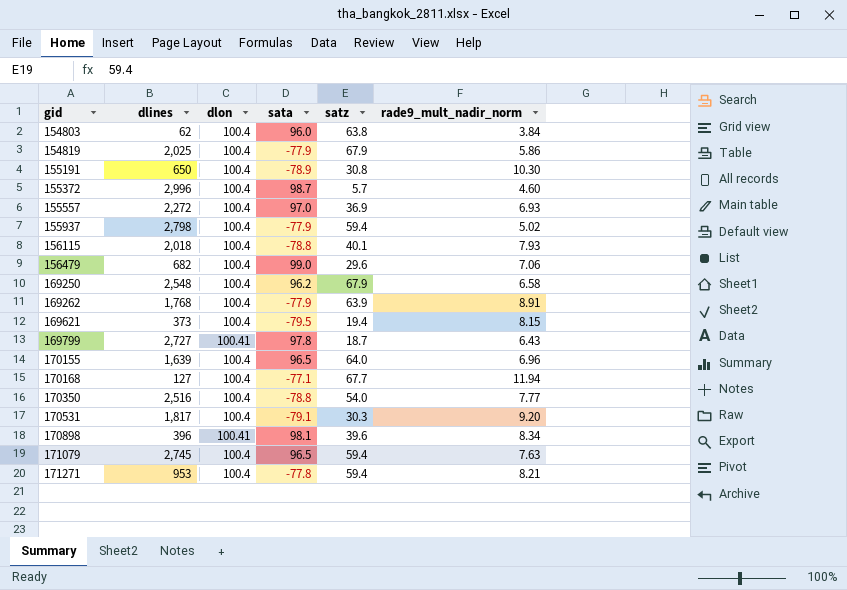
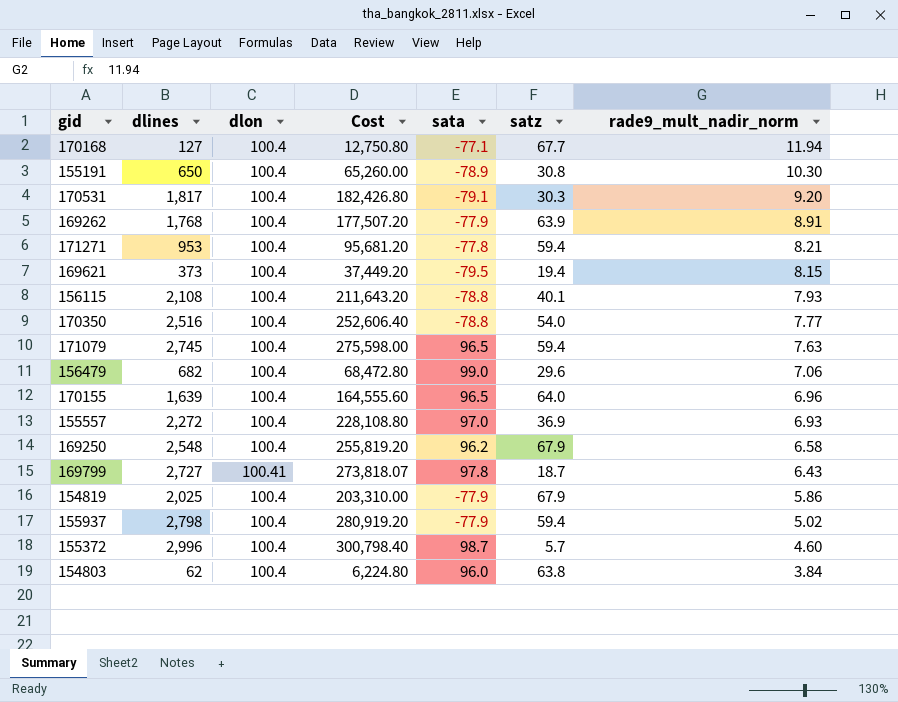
row order: gid ascending -> rade9_mult_nadir_norm descending
column Cost | formula: none -> [dlines] * [dlon]
row 170898: 396 | 100.41 | 98.1 | 39.6 | 8.34 -> none
156115 | dlines: 2,018 -> 2,108

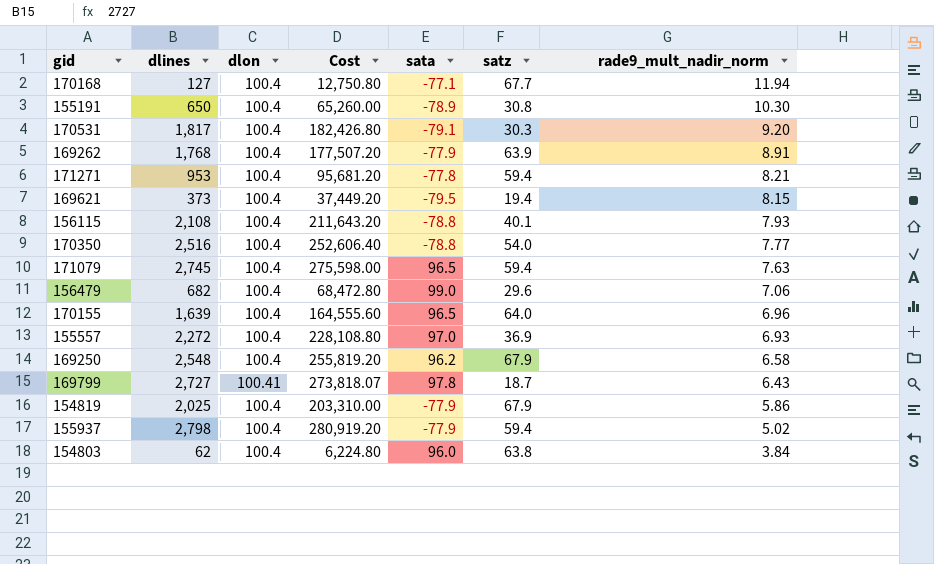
row 155372: 2,996 | 100.4 | 300,798.40 | 98.7 | 5.7 | 4.60 -> none

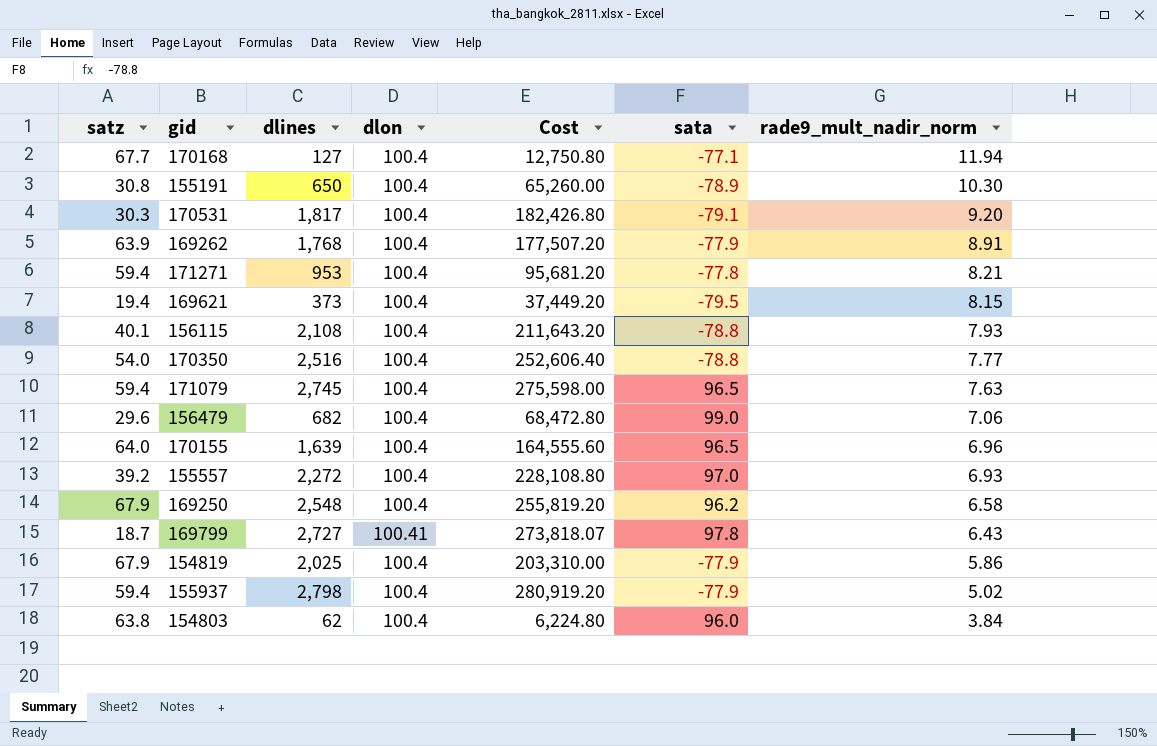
column satz | position: 6 -> 1
155557 | satz: 36.9 -> 39.2

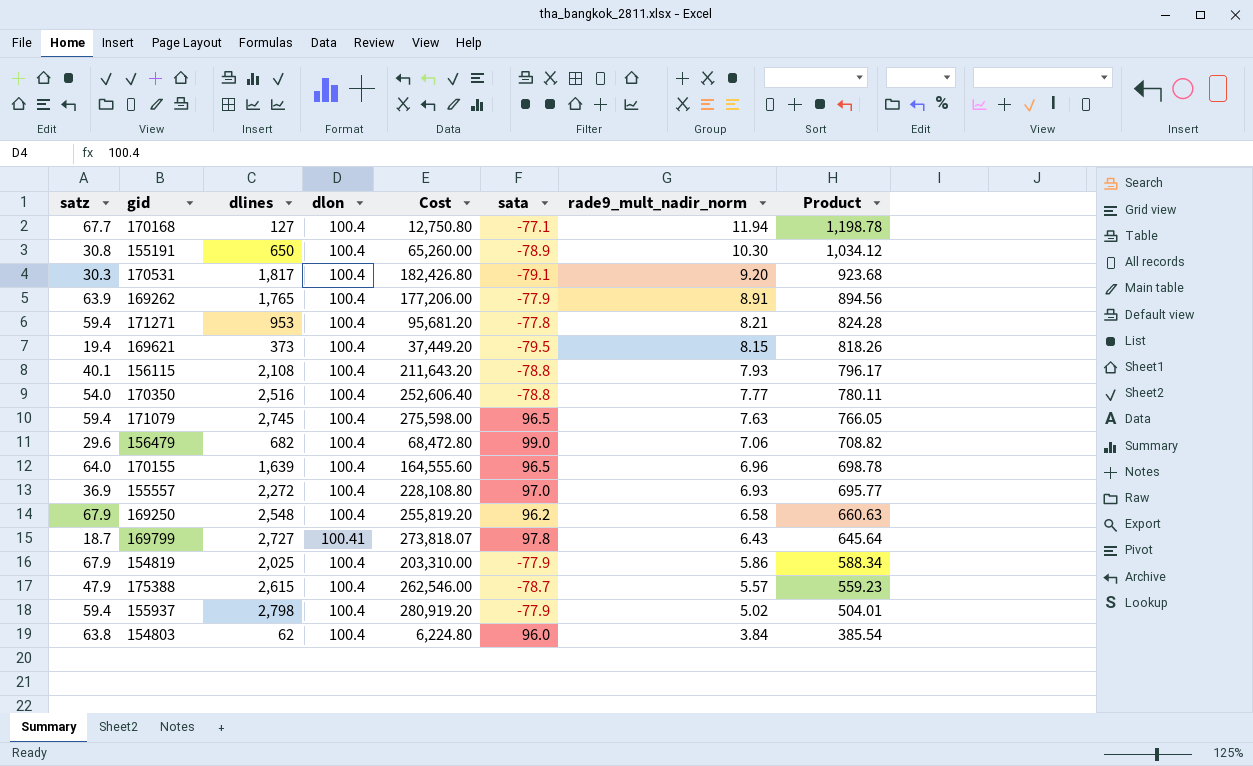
column Product | formula: none -> [dlon] * [rade9_mult_nadir_norm]
169262 | dlines: 1,768 -> 1,765
169262 | Cost: 177,507.20 -> 177,206.00
155557 | satz: 39.2 -> 36.9
row 175388: none -> 47.9 | 2,615 | 100.4 | 262,546.00 | -78.7 | 5.57 | 559.23

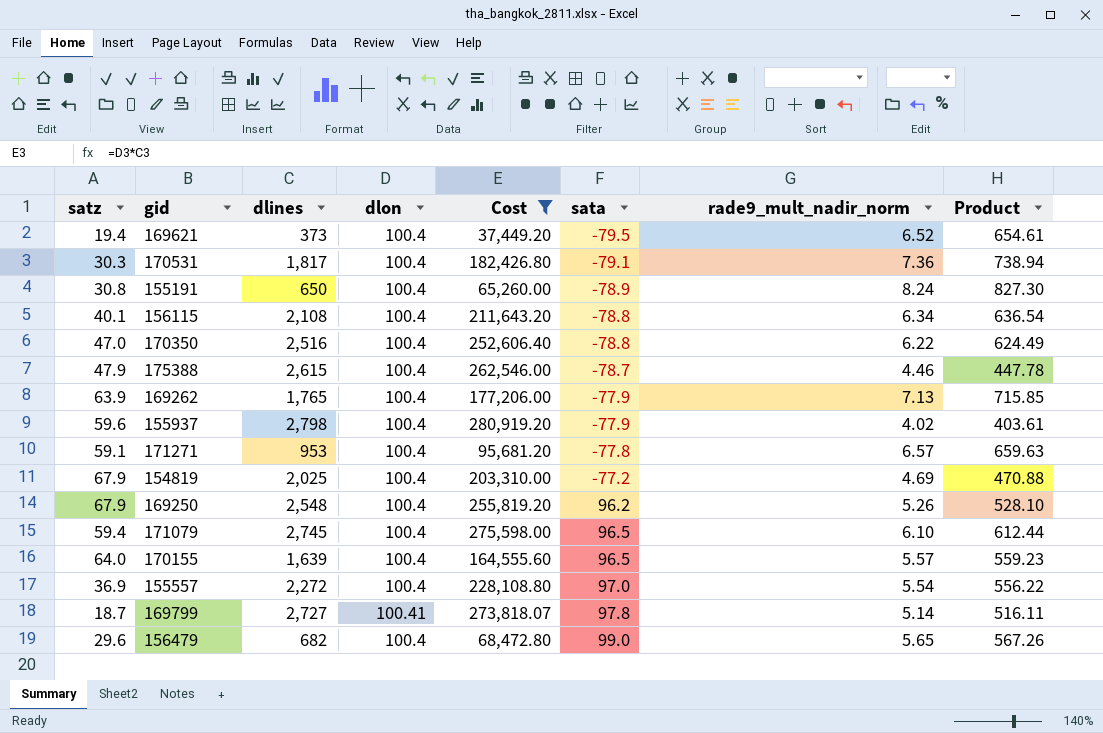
filter: none -> Cost >= 37,449.20
row order: rade9_mult_nadir_norm descending -> sata ascending
169621 | rade9_mult_nadir_norm: 8.15 -> 6.52
169621 | Product: 818.26 -> 654.61
170531 | rade9_mult_nadir_norm: 9.20 -> 7.36
170531 | Product: 923.68 -> 738.94
155191 | rade9_mult_nadir_norm: 10.30 -> 8.24
155191 | Product: 1,034.12 -> 827.30
156115 | rade9_mult_nadir_norm: 7.93 -> 6.34
156115 | Product: 796.17 -> 636.54
170350 | satz: 54.0 -> 47.0
170350 | rade9_mult_nadir_norm: 7.77 -> 6.22
170350 | Product: 780.11 -> 624.49
175388 | rade9_mult_nadir_norm: 5.57 -> 4.46
175388 | Product: 559.23 -> 447.78
169262 | rade9_mult_nadir_norm: 8.91 -> 7.13
169262 | Product: 894.56 -> 715.85
155937 | satz: 59.4 -> 59.6
155937 | rade9_mult_nadir_norm: 5.02 -> 4.02
155937 | Product: 504.01 -> 403.61
171271 | satz: 59.4 -> 59.1
171271 | rade9_mult_nadir_norm: 8.21 -> 6.57
171271 | Product: 824.28 -> 659.63
154819 | sata: -77.9 -> -77.2
154819 | rade9_mult_nadir_norm: 5.86 -> 4.69
154819 | Product: 588.34 -> 470.88
169250 | rade9_mult_nadir_norm: 6.58 -> 5.26
169250 | Product: 660.63 -> 528.10
171079 | rade9_mult_nadir_norm: 7.63 -> 6.10
171079 | Product: 766.05 -> 612.44
170155 | rade9_mult_nadir_norm: 6.96 -> 5.57
170155 | Product: 698.78 -> 559.23
155557 | rade9_mult_nadir_norm: 6.93 -> 5.54
155557 | Product: 695.77 -> 556.22
169799 | rade9_mult_nadir_norm: 6.43 -> 5.14
169799 | Product: 645.64 -> 516.11
156479 | rade9_mult_nadir_norm: 7.06 -> 5.65
156479 | Product: 708.82 -> 567.26

